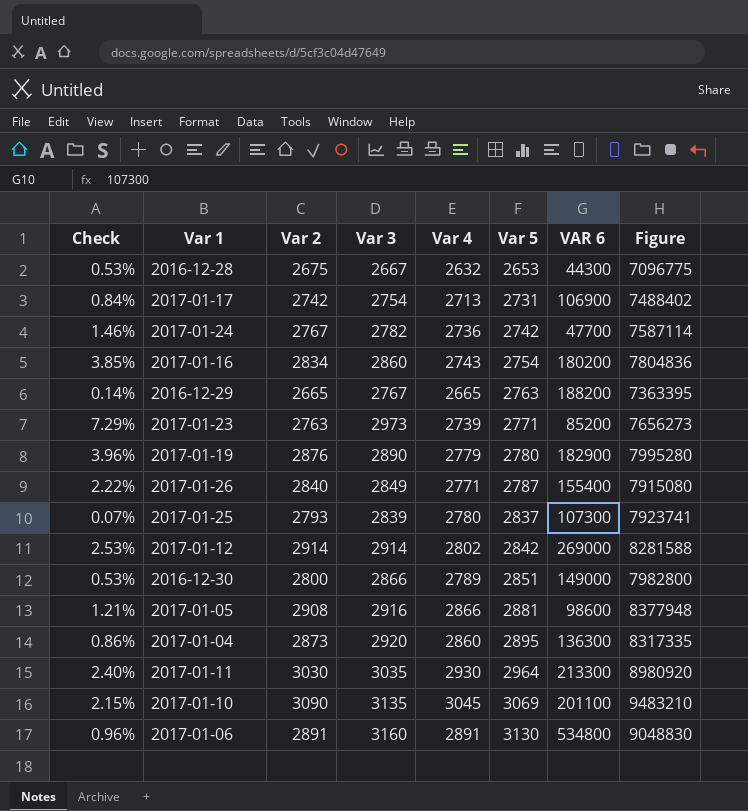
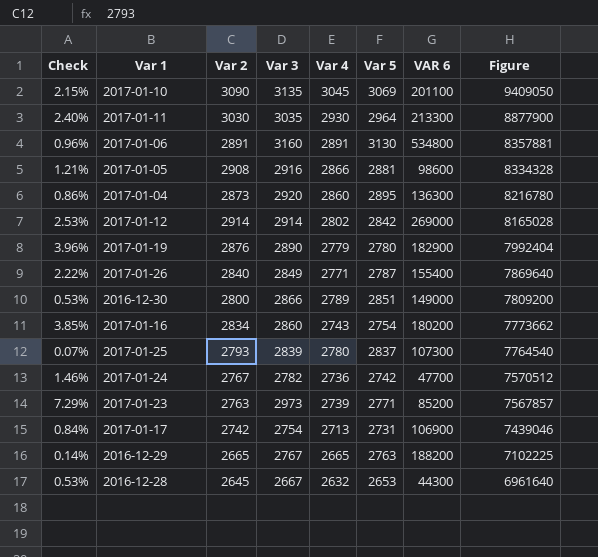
row order: Var 5 ascending -> Figure descending
column Figure | formula: [Var 2] * [Var 5] -> [Var 2] * [Var 4]
2016-12-28 | Var 2: 2675 -> 2645

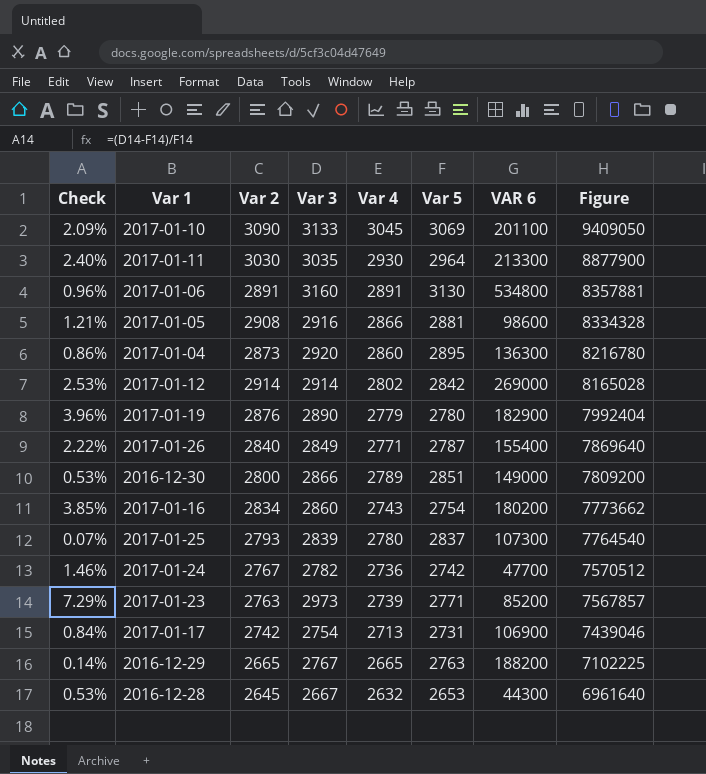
2017-01-10 | Check: 2.15% -> 2.09%
2017-01-10 | Var 3: 3135 -> 3133

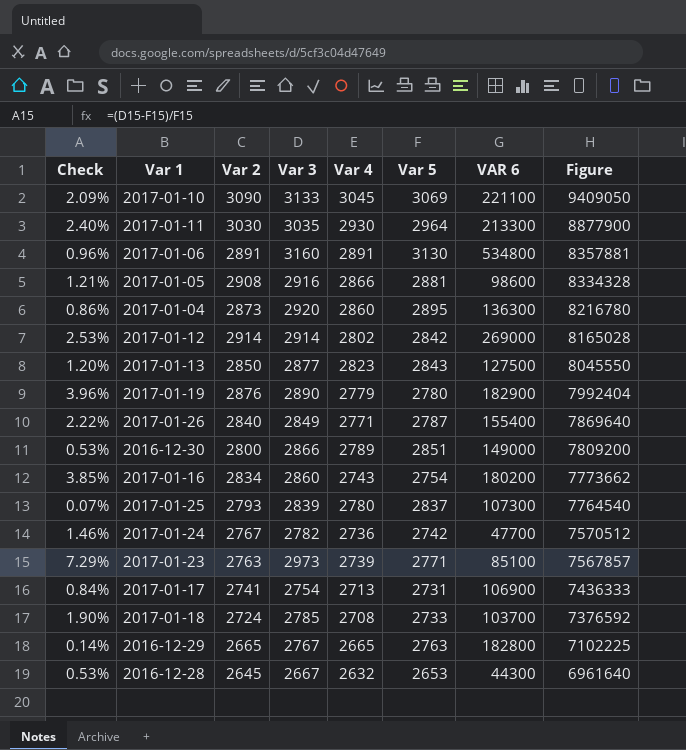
2017-01-10 | VAR 6: 201100 -> 221100
row 2017-01-13: none -> 1.20% | 2850 | 2877 | 2823 | 2843 | 127500 | 8045550
2017-01-23 | VAR 6: 85200 -> 85100
2017-01-17 | Var 2: 2742 -> 2741
2017-01-17 | Figure: 7439046 -> 7436333
row 2017-01-18: none -> 1.90% | 2724 | 2785 | 2708 | 2733 | 103700 | 7376592
2016-12-29 | VAR 6: 188200 -> 182800

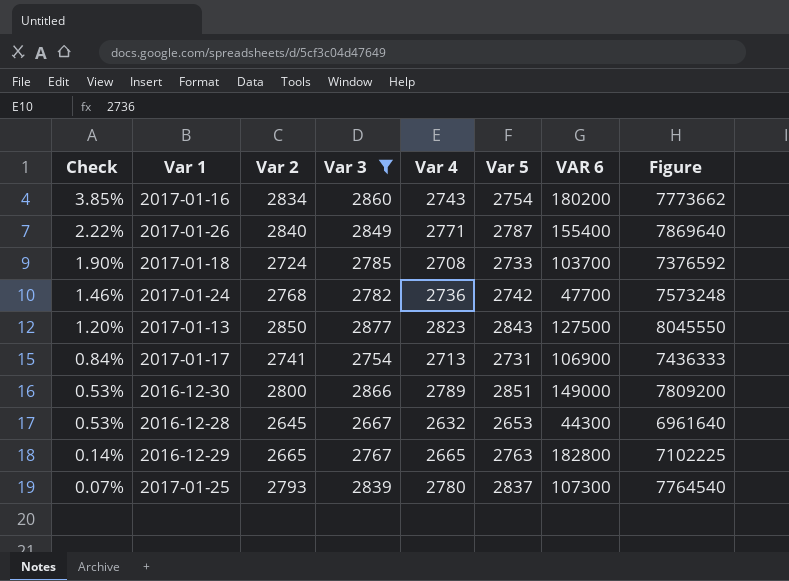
filter: none -> Var 3 <= 2877
row order: Figure descending -> Check descending
2017-01-24 | Var 2: 2767 -> 2768
2017-01-24 | Figure: 7570512 -> 7573248

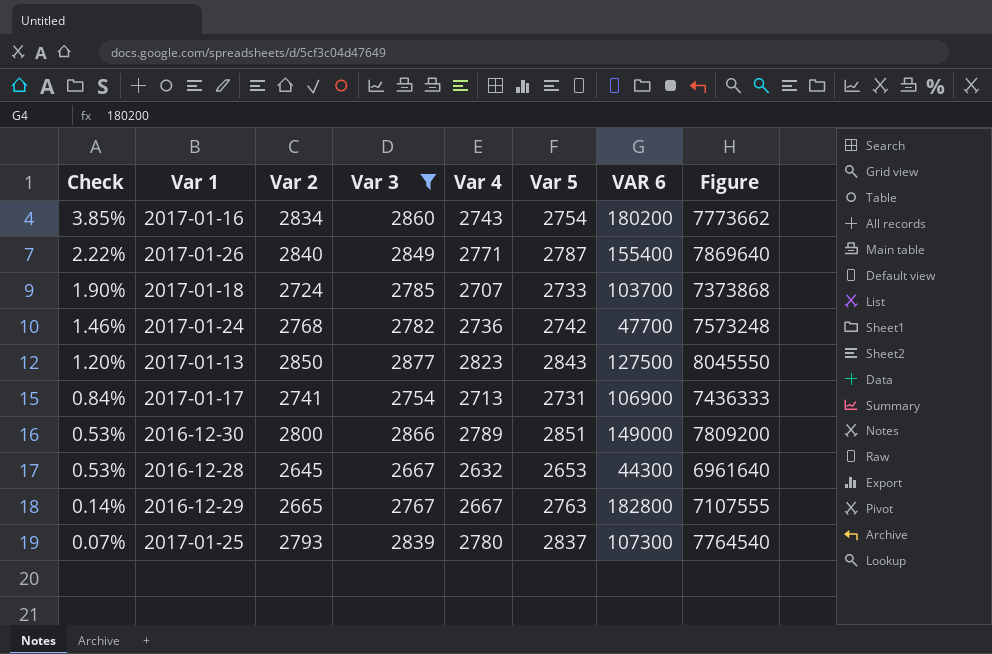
2017-01-18 | Var 4: 2708 -> 2707
2017-01-18 | Figure: 7376592 -> 7373868
2016-12-29 | Var 4: 2665 -> 2667
2016-12-29 | Figure: 7102225 -> 7107555

